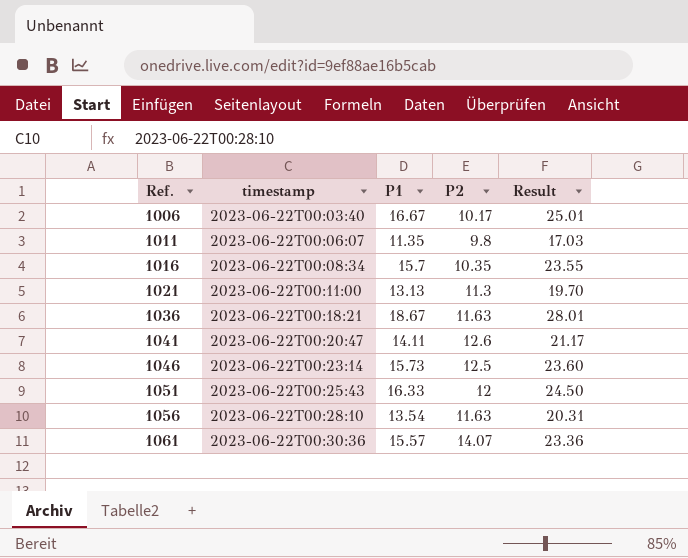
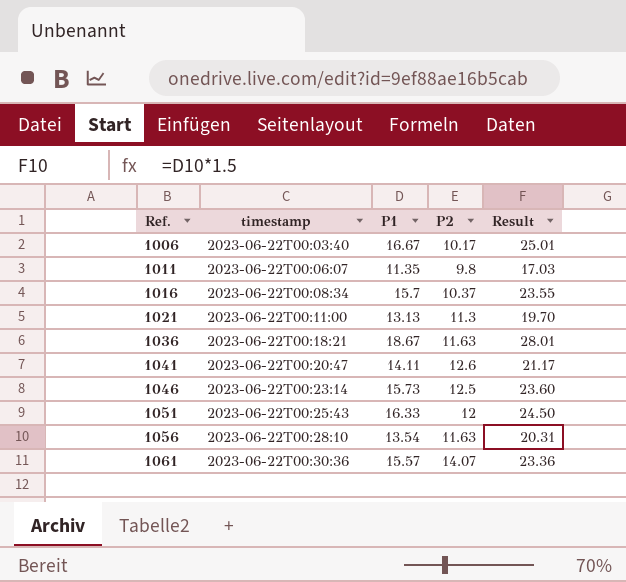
1016 | P2: 10.35 -> 10.37

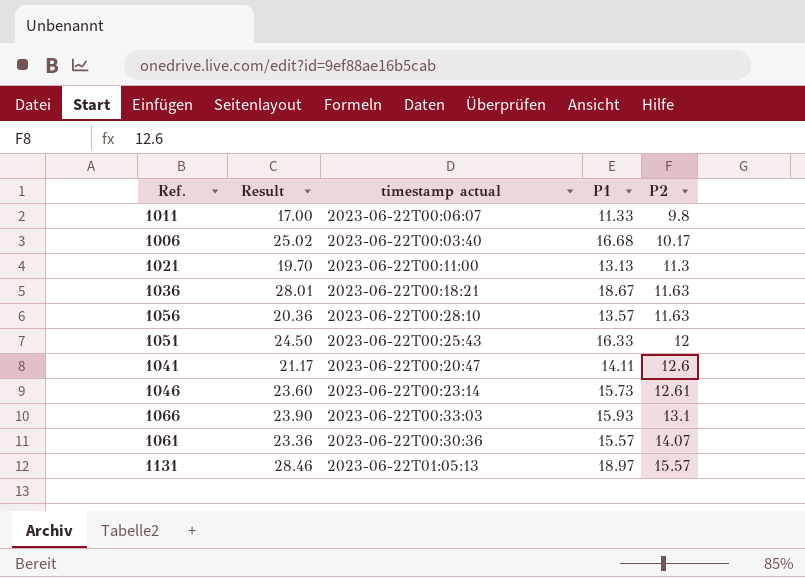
row order: Ref. ascending -> P2 ascending
column Result | position: 5 -> 2
column name: timestamp -> timestamp actual
row 1016: 2023-06-22T00:08:34 | 15.7 | 10.37 | 23.55 -> none
1011 | Result: 17.03 -> 17.00
1011 | P1: 11.35 -> 11.33
1006 | Result: 25.01 -> 25.02
1006 | P1: 16.67 -> 16.68
1056 | Result: 20.31 -> 20.36
1056 | P1: 13.54 -> 13.57
1046 | P2: 12.5 -> 12.61
row 1066: none -> 23.90 | 2023-06-22T00:33:03 | 15.93 | 13.1
row 1131: none -> 28.46 | 2023-06-22T01:05:13 | 18.97 | 15.57

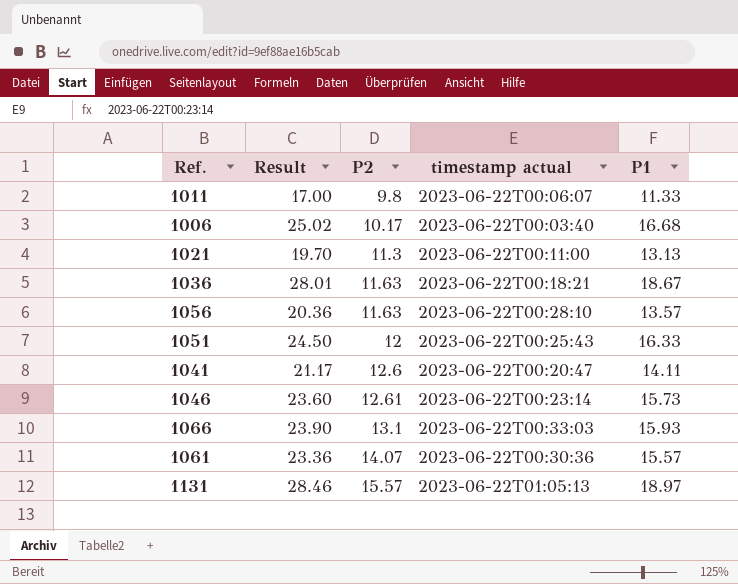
column P2 | position: 5 -> 3

